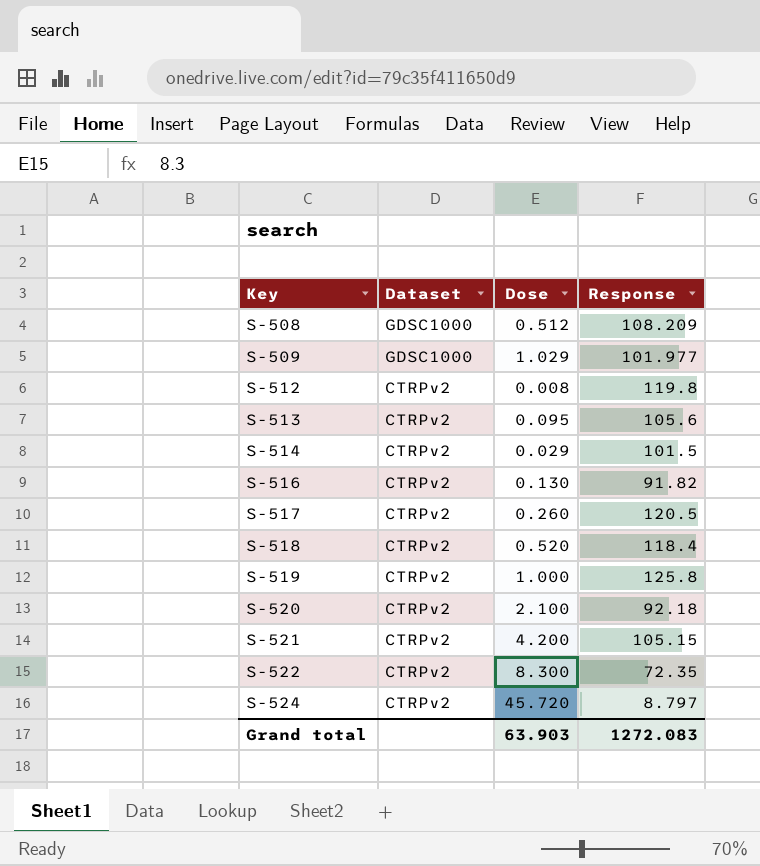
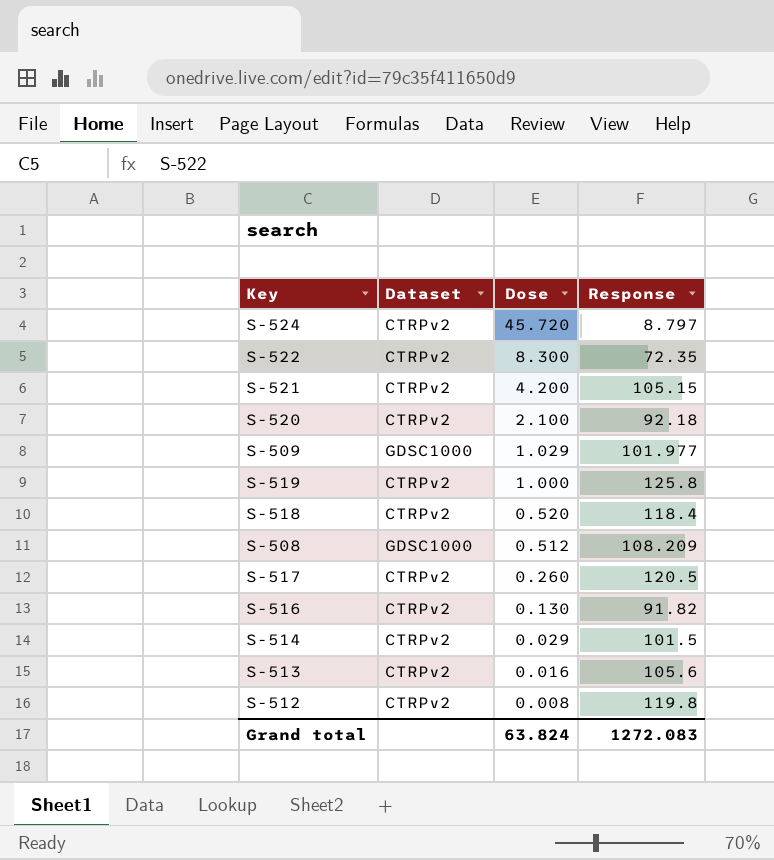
row order: Key ascending -> Dose descending
S-513 | Dose: 0.095 -> 0.016
Grand total | Dose: 63.903 -> 63.824

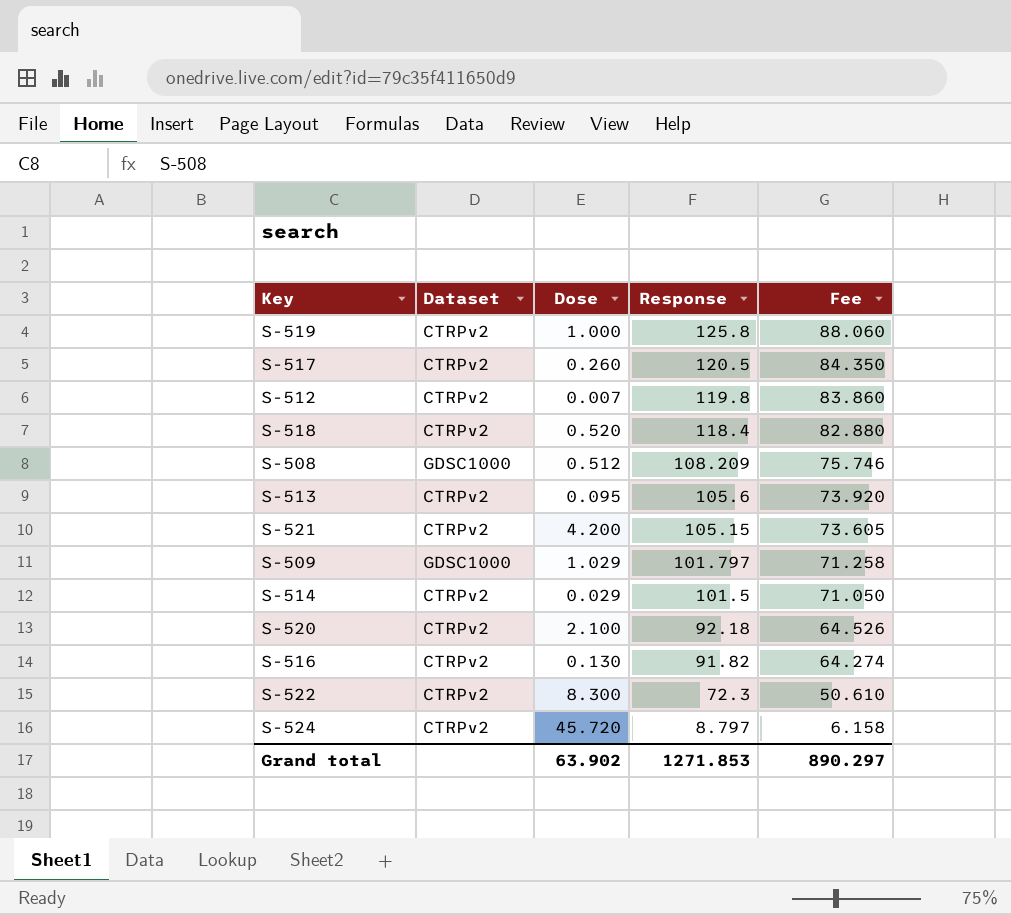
row order: Dose descending -> Response descending
column Fee | formula: none -> [Response] * 0.7
S-512 | Dose: 0.008 -> 0.007
S-513 | Dose: 0.016 -> 0.095
S-509 | Response: 101.977 -> 101.797
S-522 | Response: 72.35 -> 72.3
Grand total | Dose: 63.824 -> 63.902
Grand total | Response: 1272.083 -> 1271.853

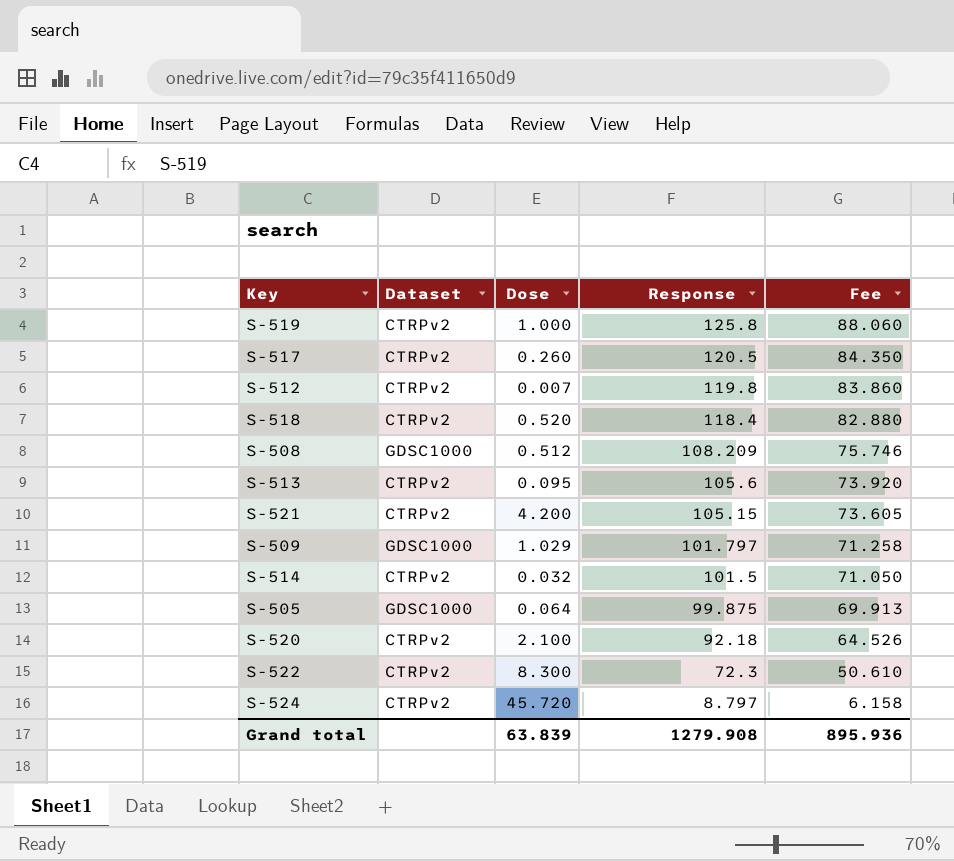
row S-516: CTRPv2 | 0.130 | 91.82 | 64.274 -> none
S-514 | Dose: 0.029 -> 0.032
row S-505: none -> GDSC1000 | 0.064 | 99.875 | 69.913
Grand total | Dose: 63.902 -> 63.839
Grand total | Response: 1271.853 -> 1279.908
Grand total | Fee: 890.297 -> 895.936

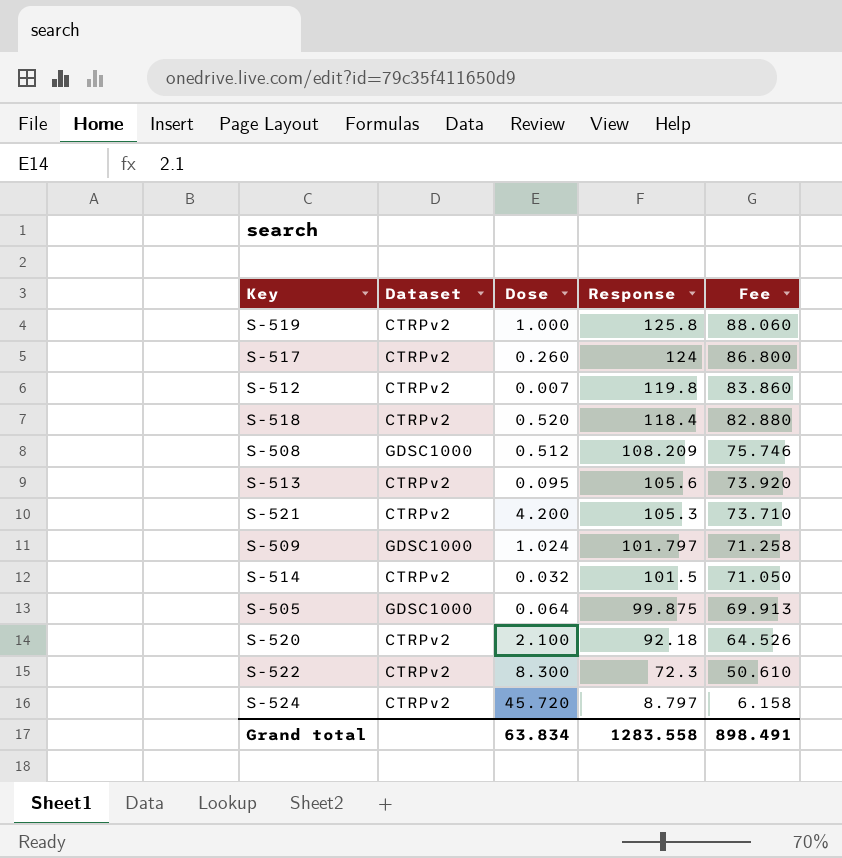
S-517 | Response: 120.5 -> 124
S-517 | Fee: 84.350 -> 86.800
S-521 | Response: 105.15 -> 105.3
S-521 | Fee: 73.605 -> 73.710
S-509 | Dose: 1.029 -> 1.024
Grand total | Dose: 63.839 -> 63.834
Grand total | Response: 1279.908 -> 1283.558
Grand total | Fee: 895.936 -> 898.491

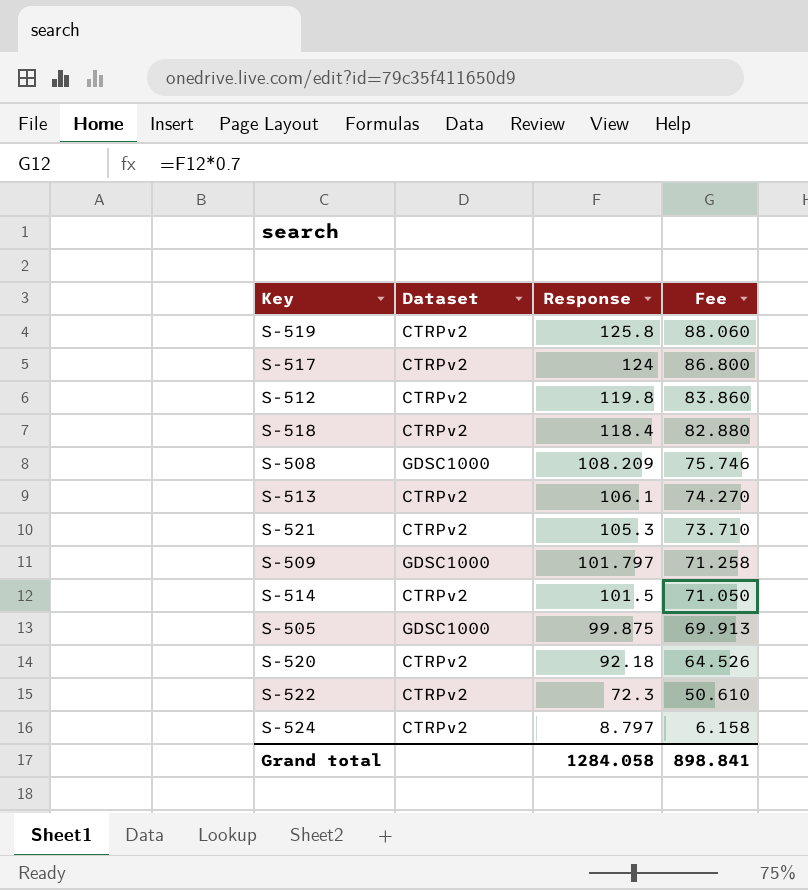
column Dose | position: 3 -> none
S-513 | Response: 105.6 -> 106.1
S-513 | Fee: 73.920 -> 74.270
Grand total | Response: 1283.558 -> 1284.058
Grand total | Fee: 898.491 -> 898.841

